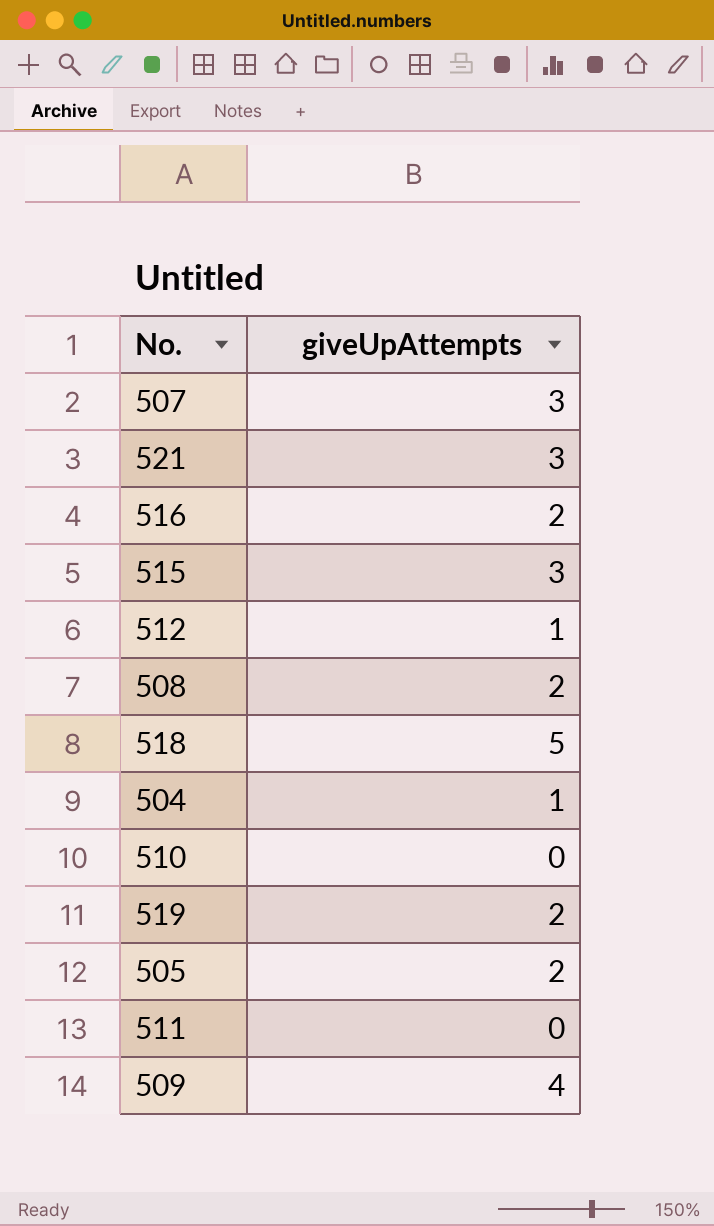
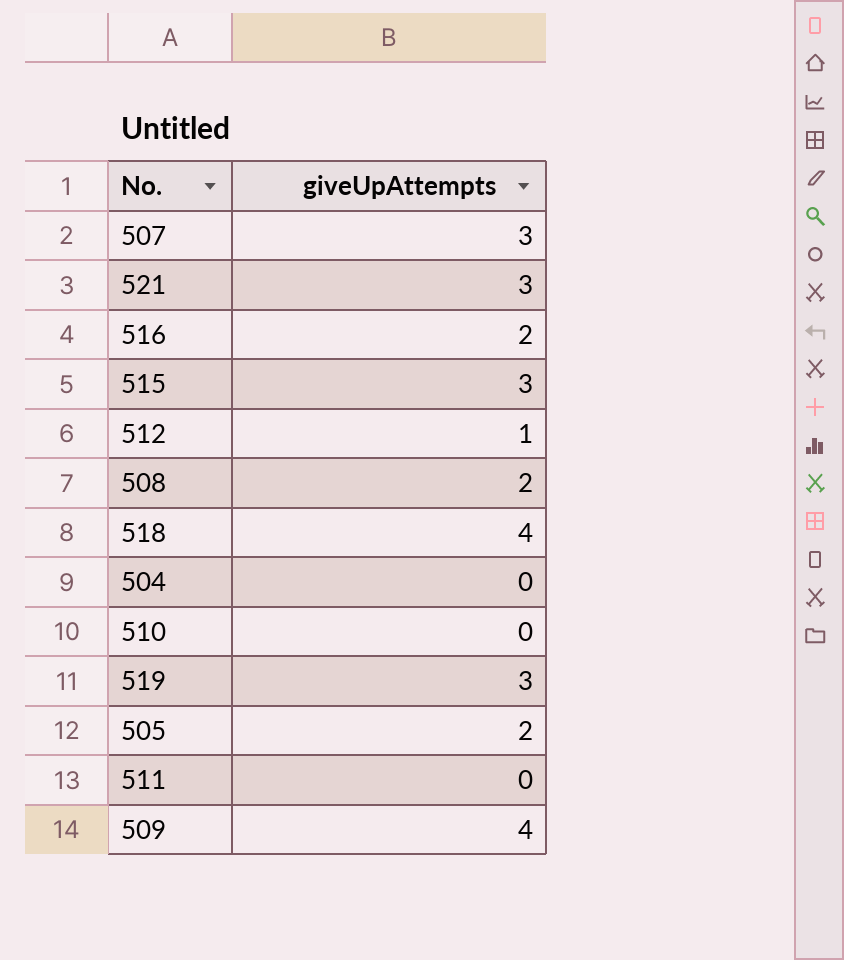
518 | giveUpAttempts: 5 -> 4
504 | giveUpAttempts: 1 -> 0
519 | giveUpAttempts: 2 -> 3

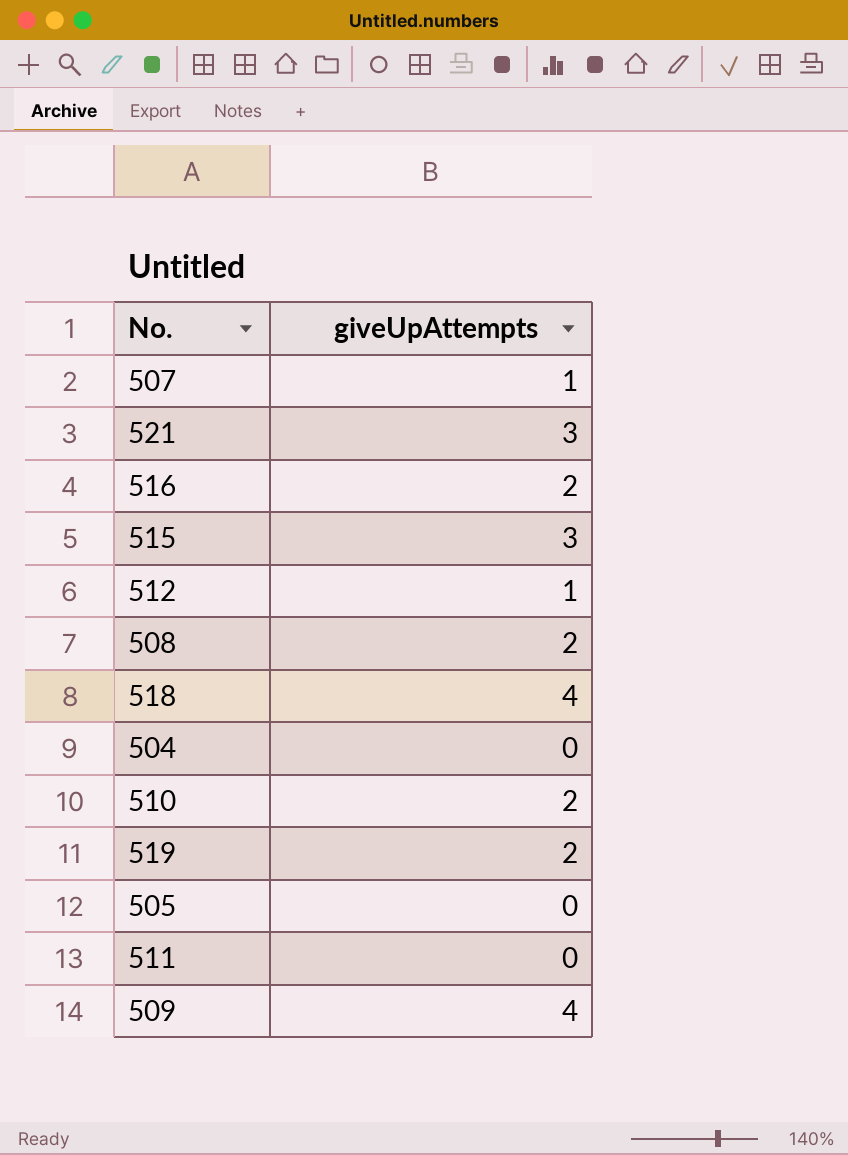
507 | giveUpAttempts: 3 -> 1
510 | giveUpAttempts: 0 -> 2
519 | giveUpAttempts: 3 -> 2
505 | giveUpAttempts: 2 -> 0

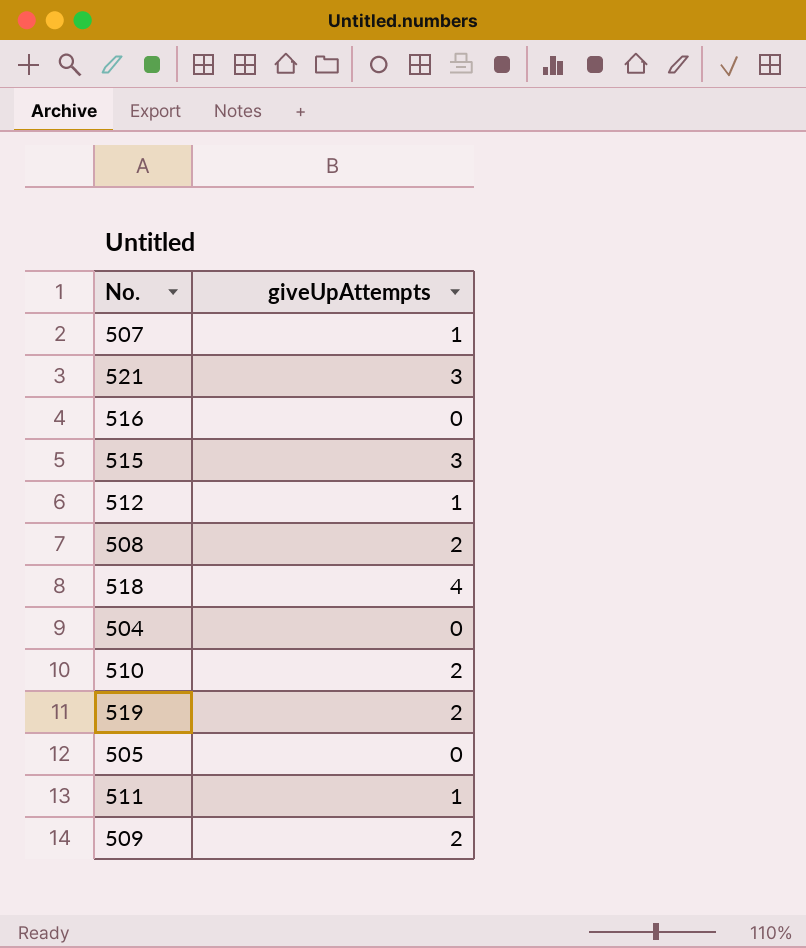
516 | giveUpAttempts: 2 -> 0
511 | giveUpAttempts: 0 -> 1
509 | giveUpAttempts: 4 -> 2

